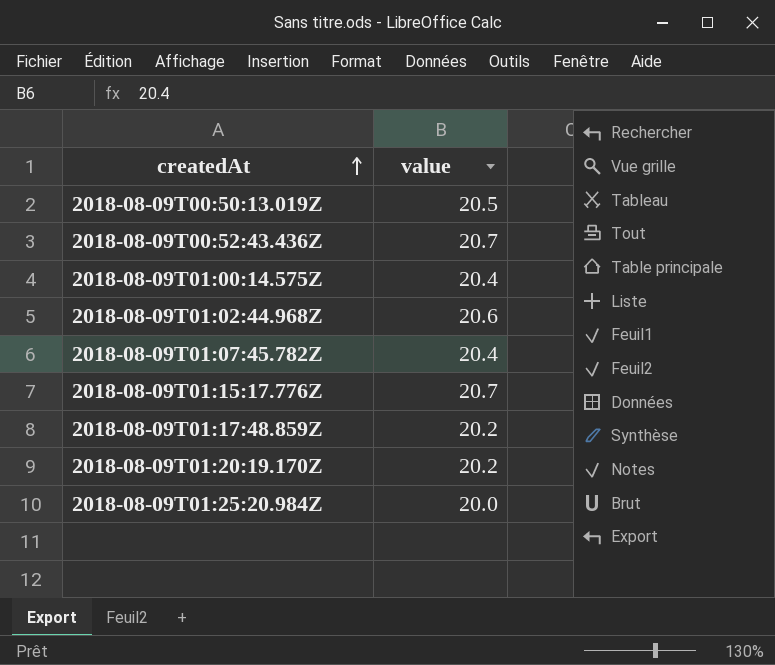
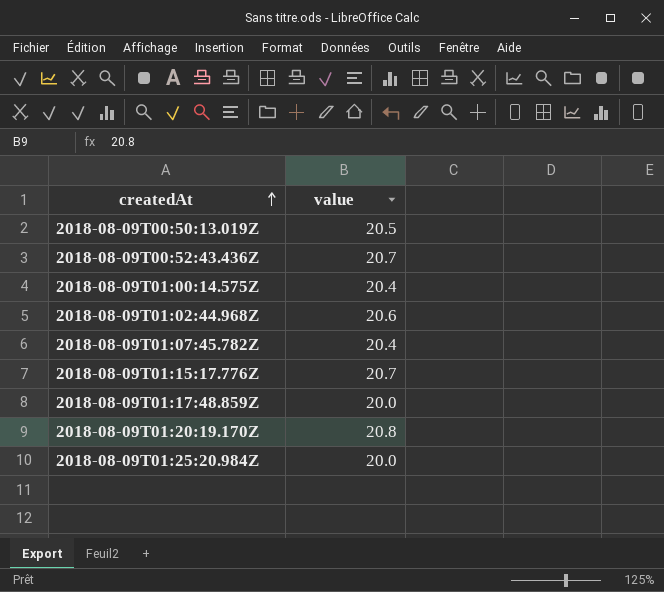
2018-08-09T01:17:48.859Z | value: 20.2 -> 20.0
2018-08-09T01:20:19.170Z | value: 20.2 -> 20.8

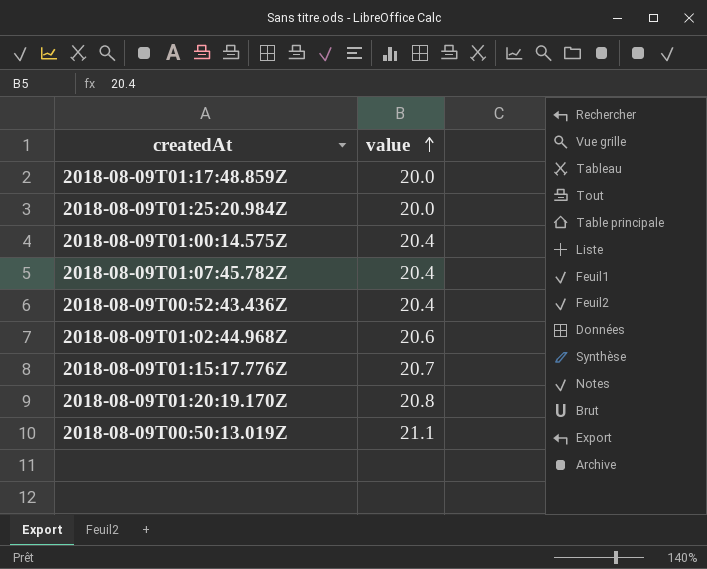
row order: createdAt ascending -> value ascending
2018-08-09T00:52:43.436Z | value: 20.7 -> 20.4
2018-08-09T00:50:13.019Z | value: 20.5 -> 21.1

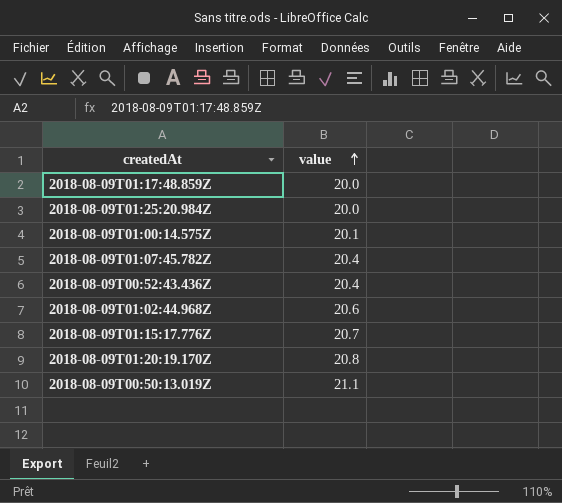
2018-08-09T01:00:14.575Z | value: 20.4 -> 20.1

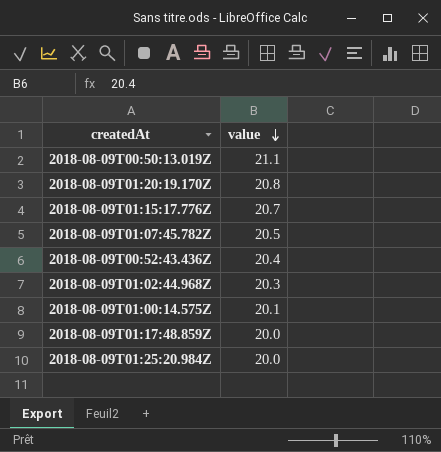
row order: value ascending -> value descending
2018-08-09T01:07:45.782Z | value: 20.4 -> 20.5
2018-08-09T01:02:44.968Z | value: 20.6 -> 20.3

